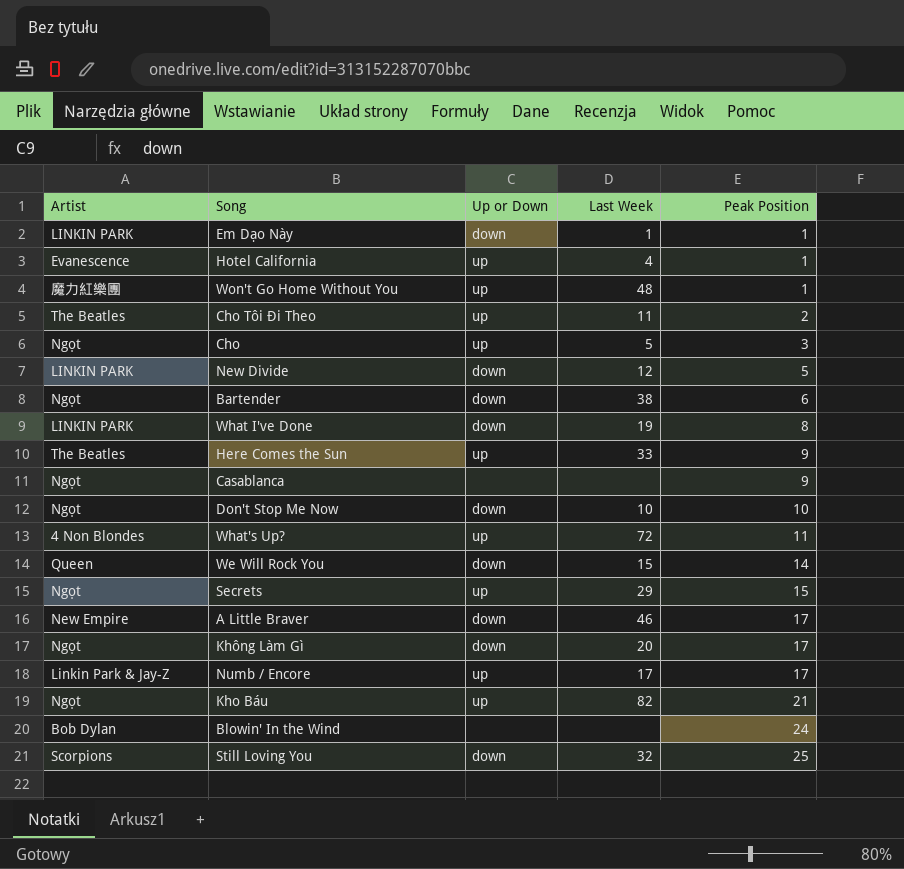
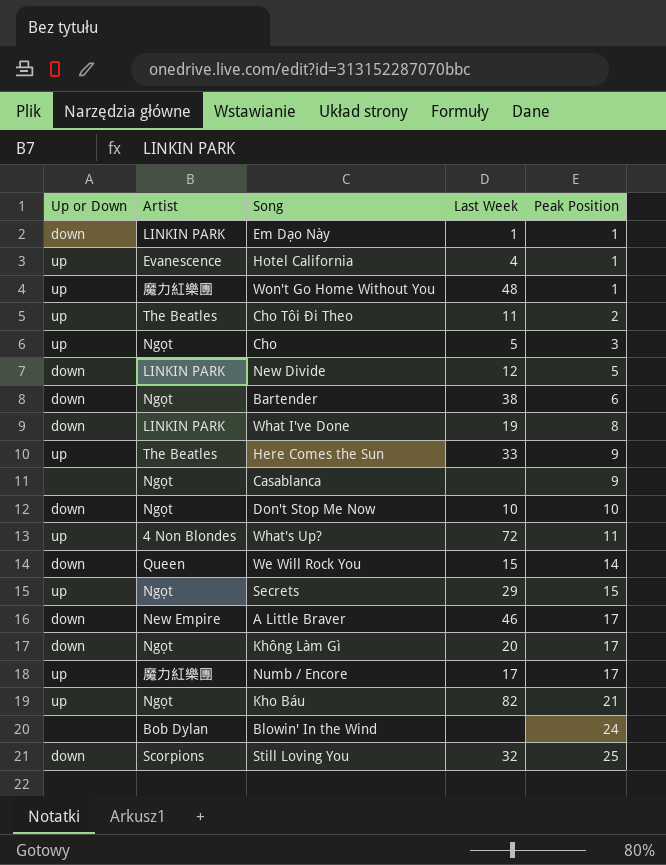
column Up or Down | position: 3 -> 1
Numb / Encore | Artist: Linkin Park & Jay-Z -> 魔力紅樂團

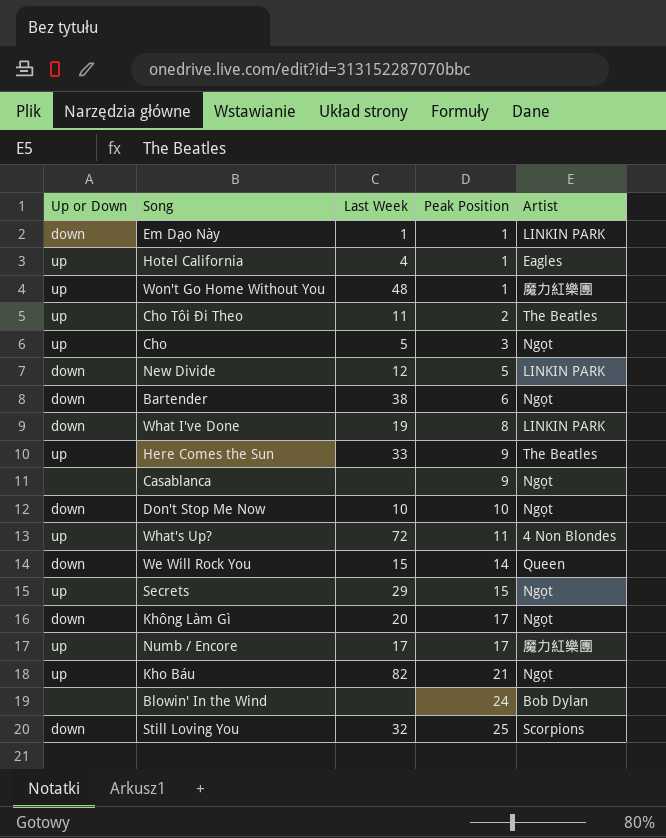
column Artist | position: 2 -> 5
row A Little Braver: down | New Empire | 46 | 17 -> none
Hotel California | Artist: Evanescence -> Eagles

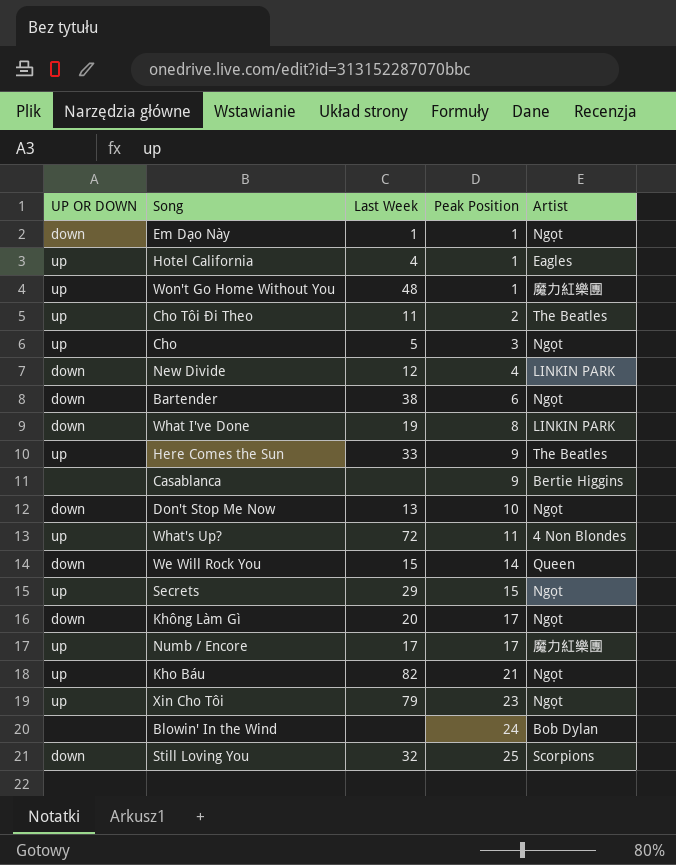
column name: Up or Down -> UP OR DOWN
Em Dạo Này | Artist: LINKIN PARK -> Ngọt
New Divide | Peak Position: 5 -> 4
Casablanca | Artist: Ngọt -> Bertie Higgins
Don't Stop Me Now | Last Week: 10 -> 13
row Xin Cho Tôi: none -> up | 79 | 23 | Ngọt

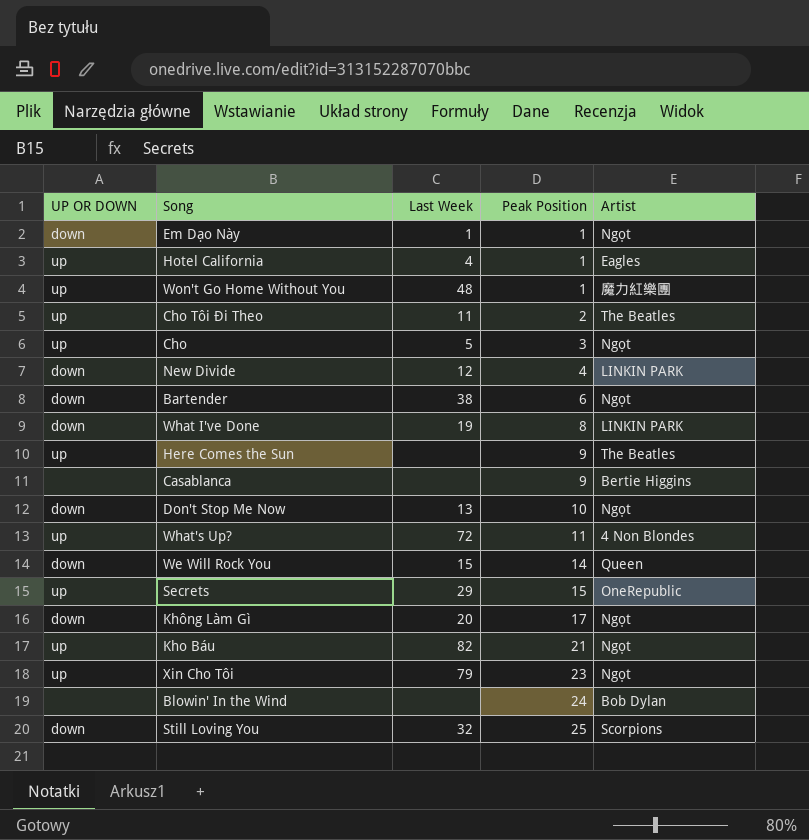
row Numb / Encore: up | 17 | 17 | 魔力紅樂團 -> none
Here Comes the Sun | Last Week: 33 -> none
Secrets | Artist: Ngọt -> OneRepublic

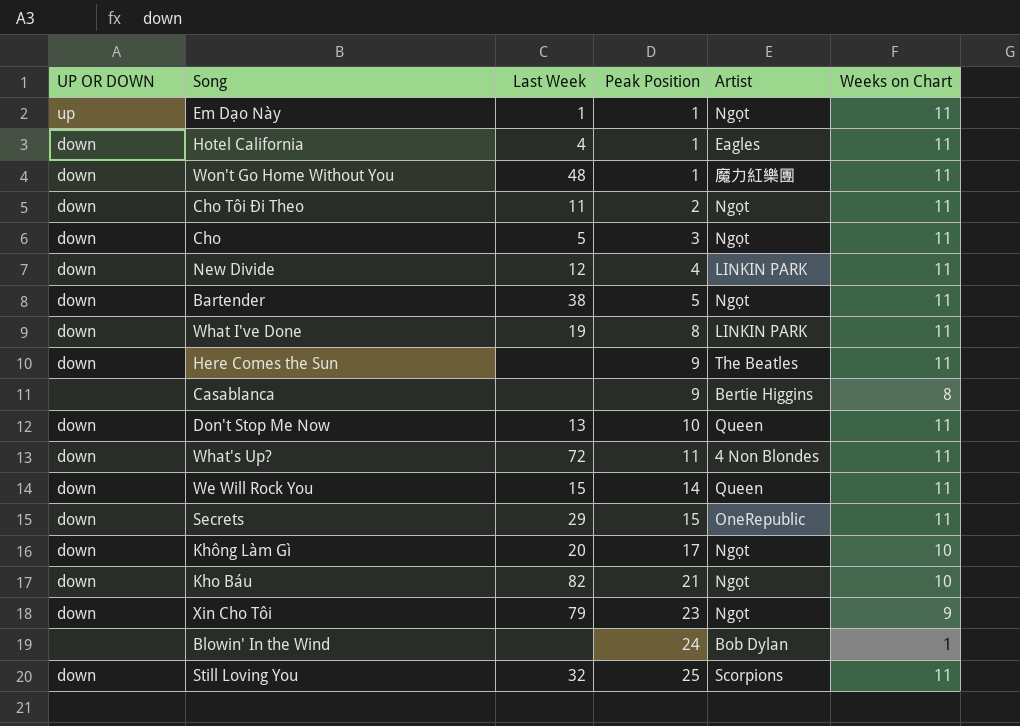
column Weeks on Chart | position: none -> 6
Em Dạo Này | UP OR DOWN: down -> up
Hotel California | UP OR DOWN: up -> down
Won't Go Home Without You | UP OR DOWN: up -> down
Cho Tôi Đi Theo | UP OR DOWN: up -> down
Cho Tôi Đi Theo | Artist: The Beatles -> Ngọt
Cho | UP OR DOWN: up -> down
Bartender | Peak Position: 6 -> 5
Here Comes the Sun | UP OR DOWN: up -> down
Don't Stop Me Now | Artist: Ngọt -> Queen
What's Up? | UP OR DOWN: up -> down
Secrets | UP OR DOWN: up -> down
Kho Báu | UP OR DOWN: up -> down
Xin Cho Tôi | UP OR DOWN: up -> down

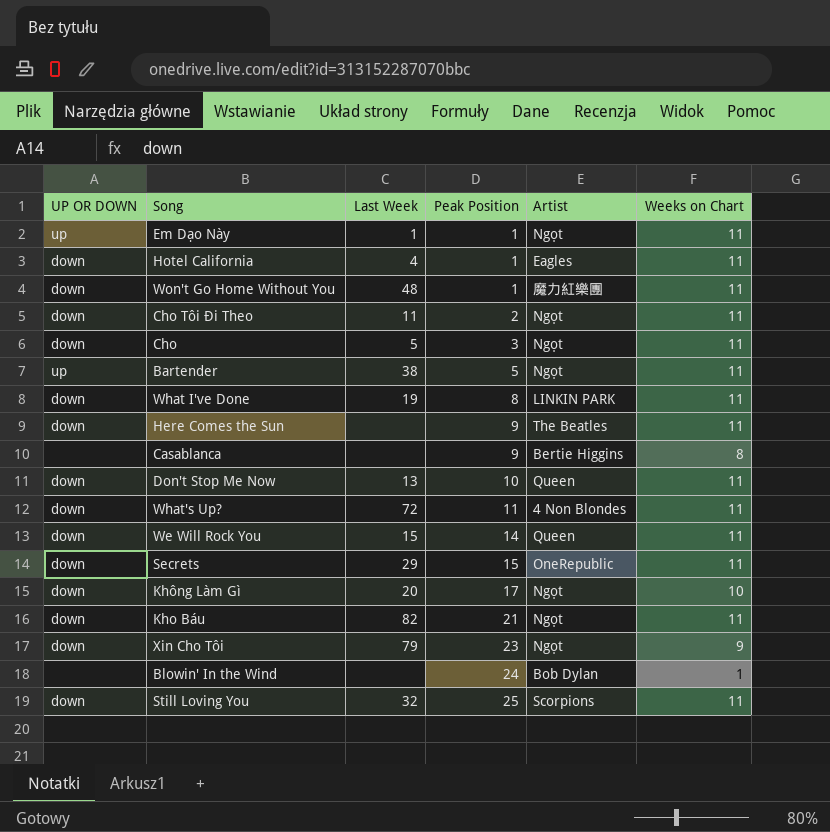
row New Divide: down | 12 | 4 | LINKIN PARK | 11 -> none
Bartender | UP OR DOWN: down -> up
Kho Báu | Weeks on Chart: 10 -> 11

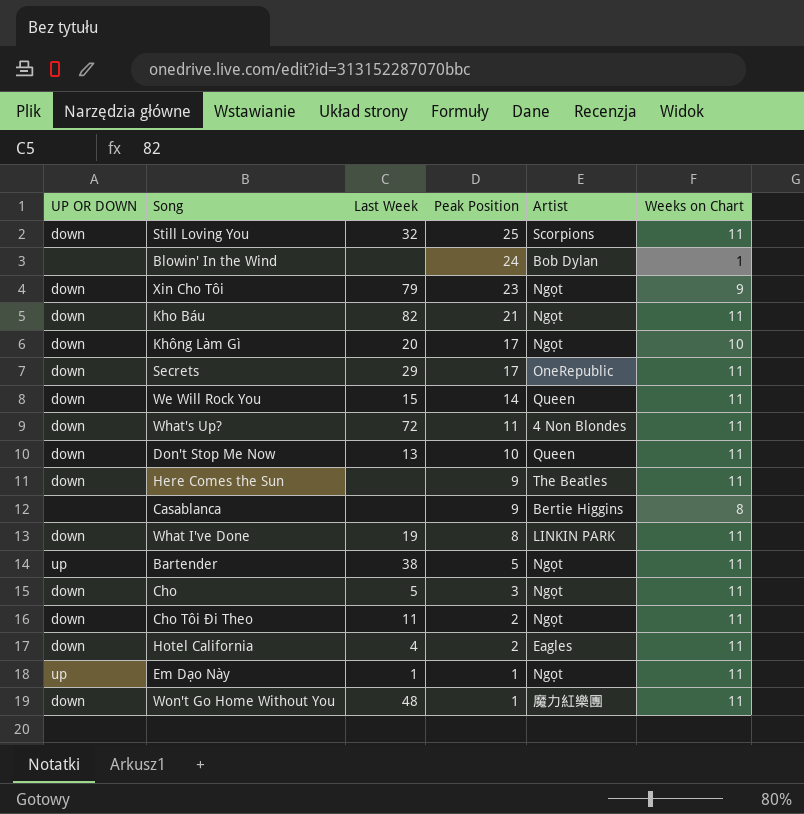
row order: Peak Position ascending -> Peak Position descending
Secrets | Peak Position: 15 -> 17
Hotel California | Peak Position: 1 -> 2

